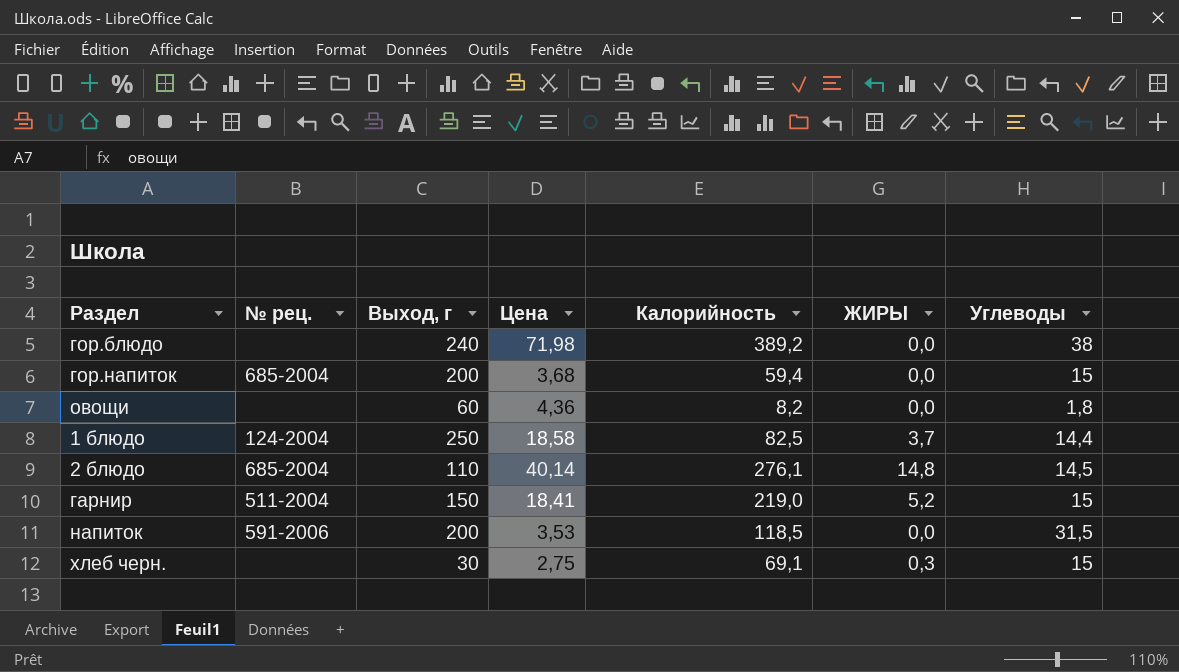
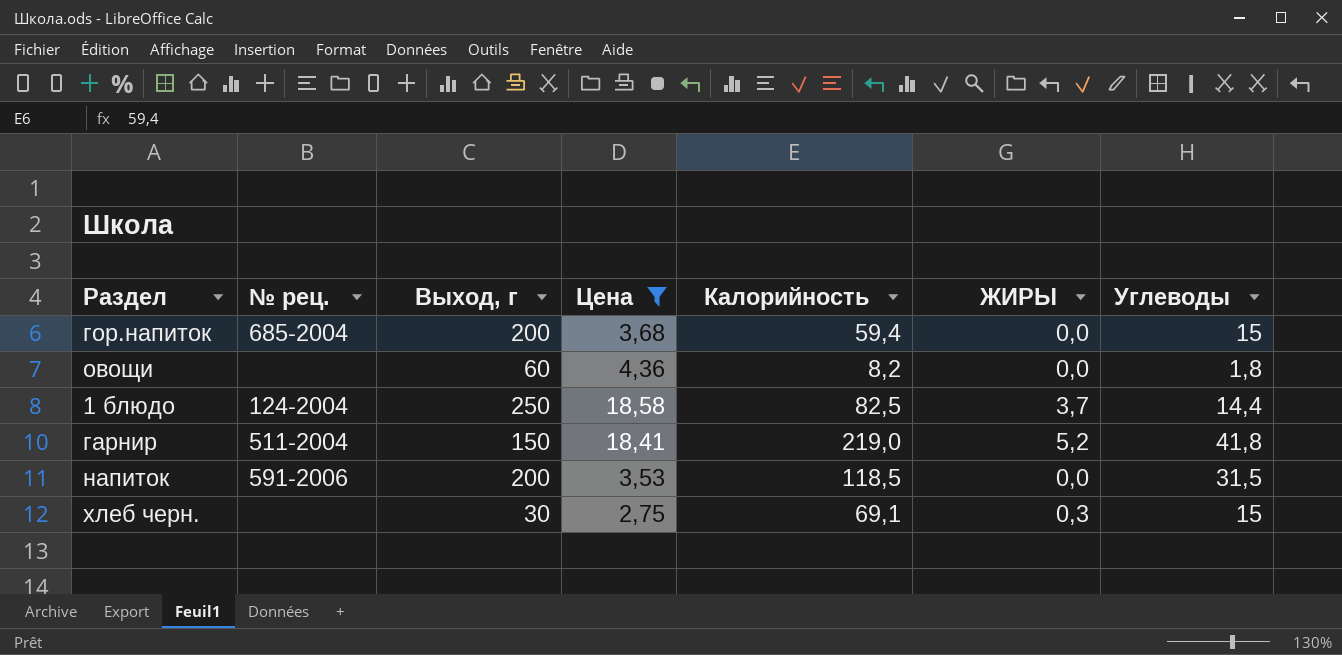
filter: none -> Цена <= 18,58
гарнир | Углеводы: 15 -> 41,8

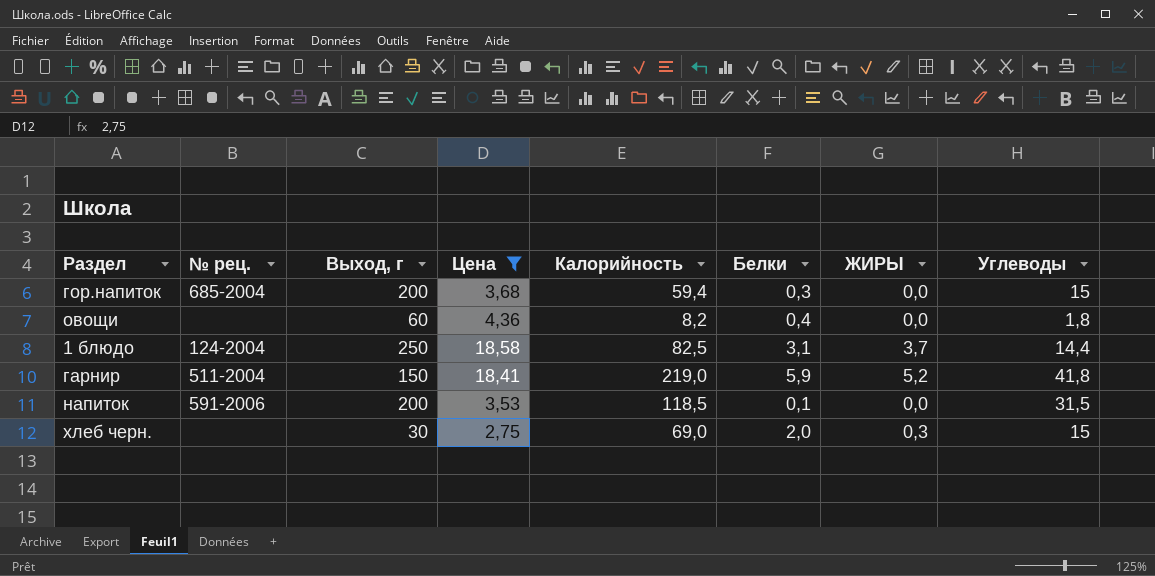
column Белки | position: none -> 6
хлеб черн. | Калорийность: 69,1 -> 69,0

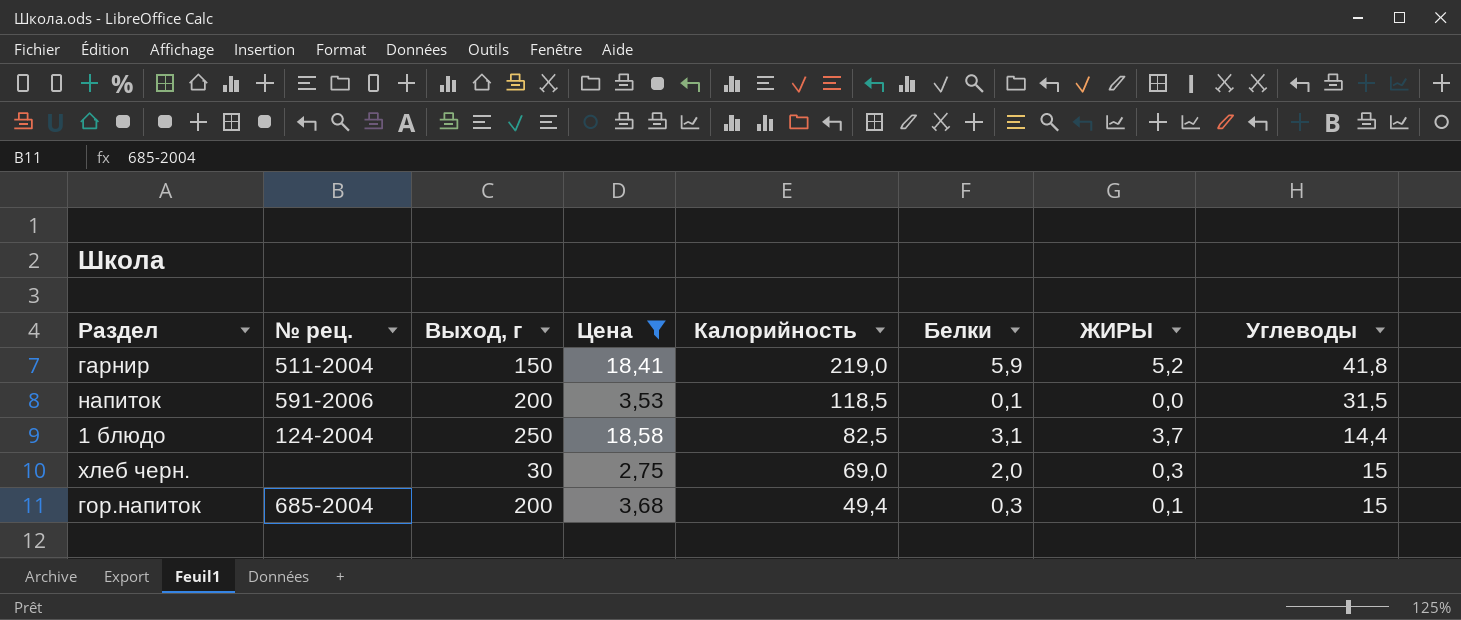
row order: none -> Калорийность descending
row овощи: none | 60 | 4,36 | 8,2 | 0,4 | 0,0 | 1,8 -> none
гор.напиток | Калорийность: 59,4 -> 49,4
гор.напиток | ЖИРЫ: 0,0 -> 0,1

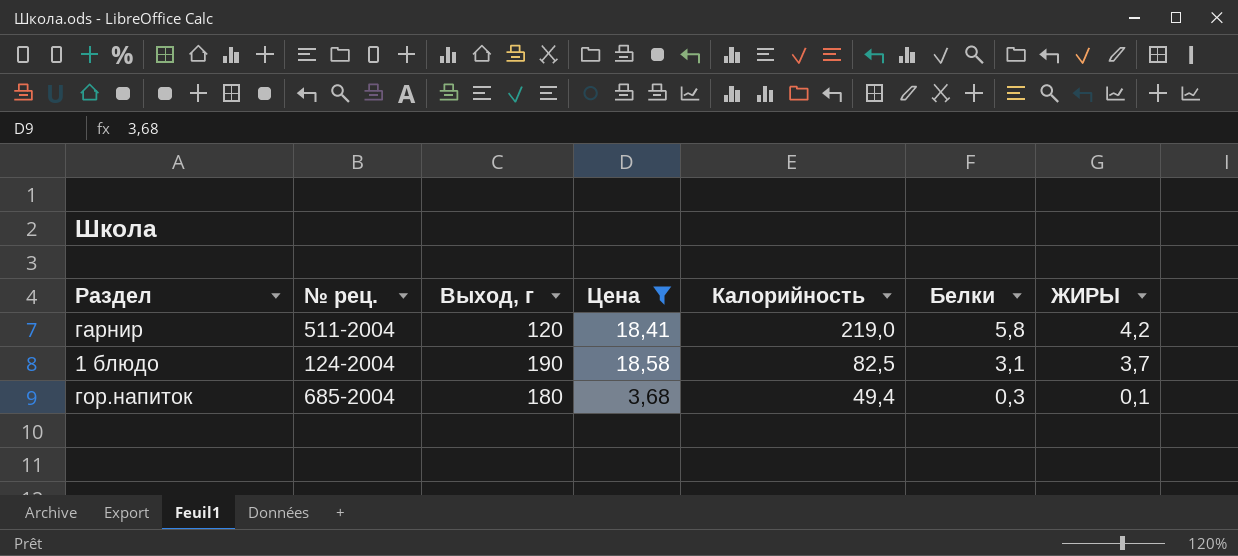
column Углеводы | position: 8 -> none
row напиток: 591-2006 | 200 | 3,53 | 118,5 | 0,1 | 0,0 | 31,5 -> none
row хлеб черн.: none | 30 | 2,75 | 69,0 | 2,0 | 0,3 | 15 -> none
гарнир | Выход, г: 150 -> 120
гарнир | Белки: 5,9 -> 5,8
гарнир | ЖИРЫ: 5,2 -> 4,2
1 блюдо | Выход, г: 250 -> 190
гор.напиток | Выход, г: 200 -> 180

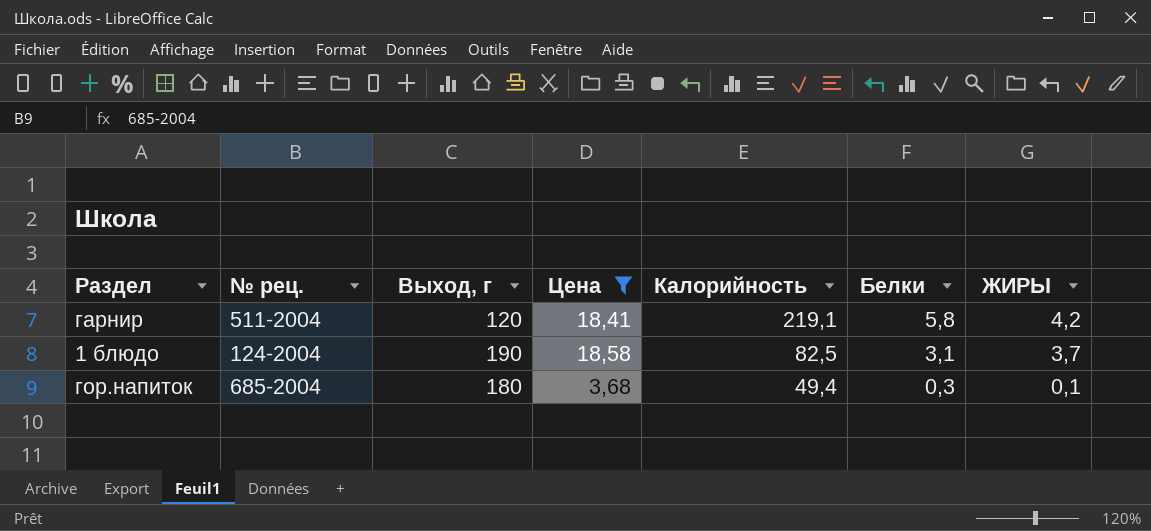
гарнир | Калорийность: 219,0 -> 219,1

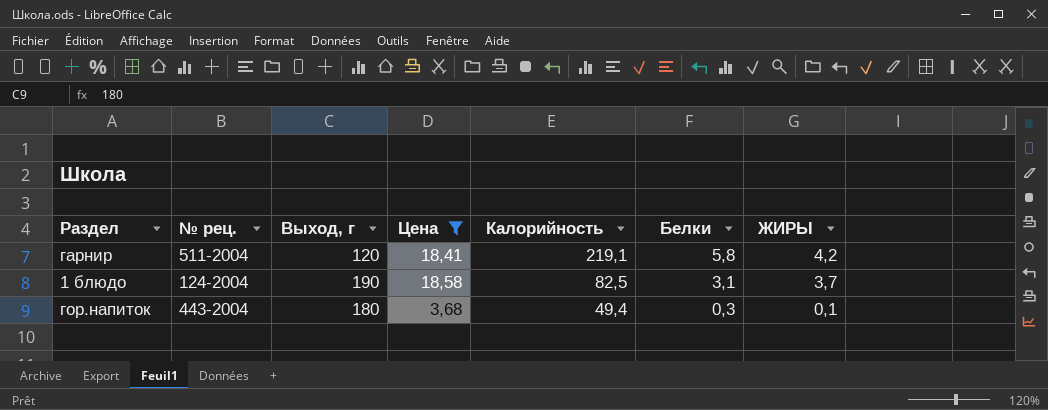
гор.напиток | № рец.: 685-2004 -> 443-2004

